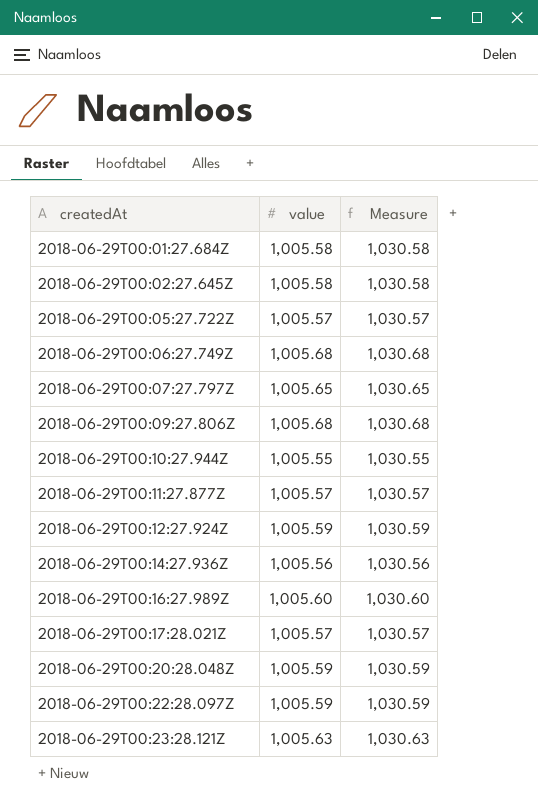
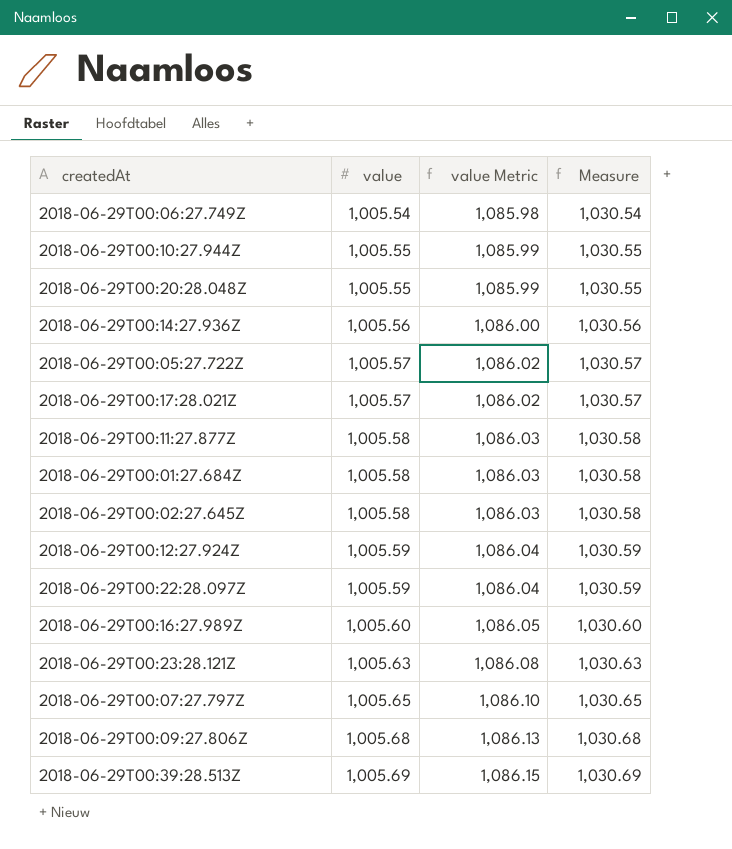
row order: createdAt ascending -> value ascending
column value Metric | formula: none -> [value] * 1.08
2018-06-29T00:06:27.749Z | value: 1,005.68 -> 1,005.54
2018-06-29T00:06:27.749Z | Measure: 1,030.68 -> 1,030.54
2018-06-29T00:20:28.048Z | value: 1,005.59 -> 1,005.55
2018-06-29T00:20:28.048Z | Measure: 1,030.59 -> 1,030.55
2018-06-29T00:11:27.877Z | value: 1,005.57 -> 1,005.58
2018-06-29T00:11:27.877Z | Measure: 1,030.57 -> 1,030.58
row 2018-06-29T00:39:28.513Z: none -> 1,005.69 | 1,086.15 | 1,030.69

